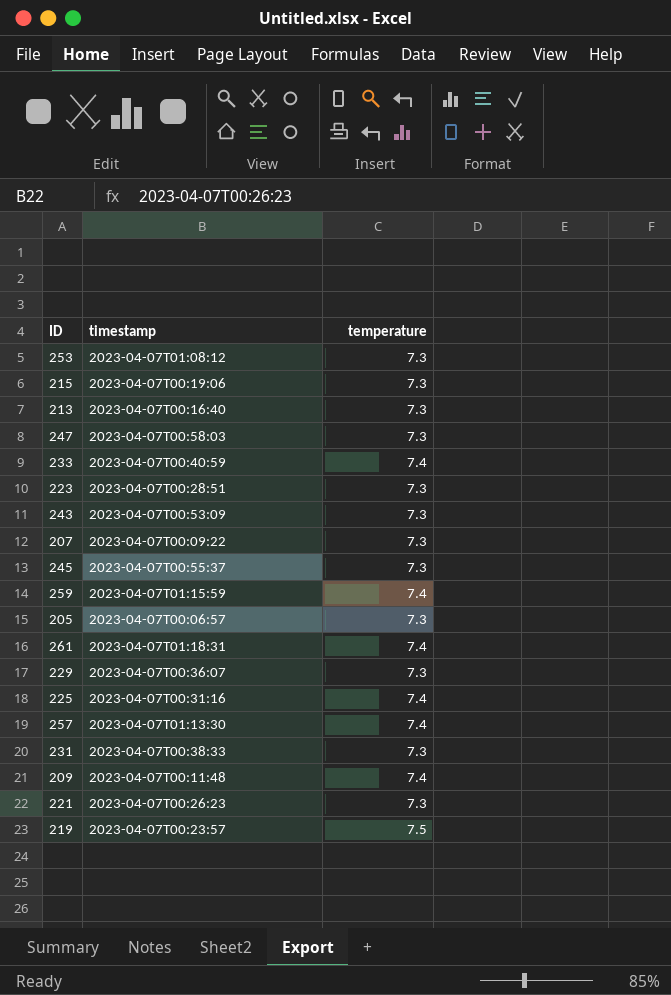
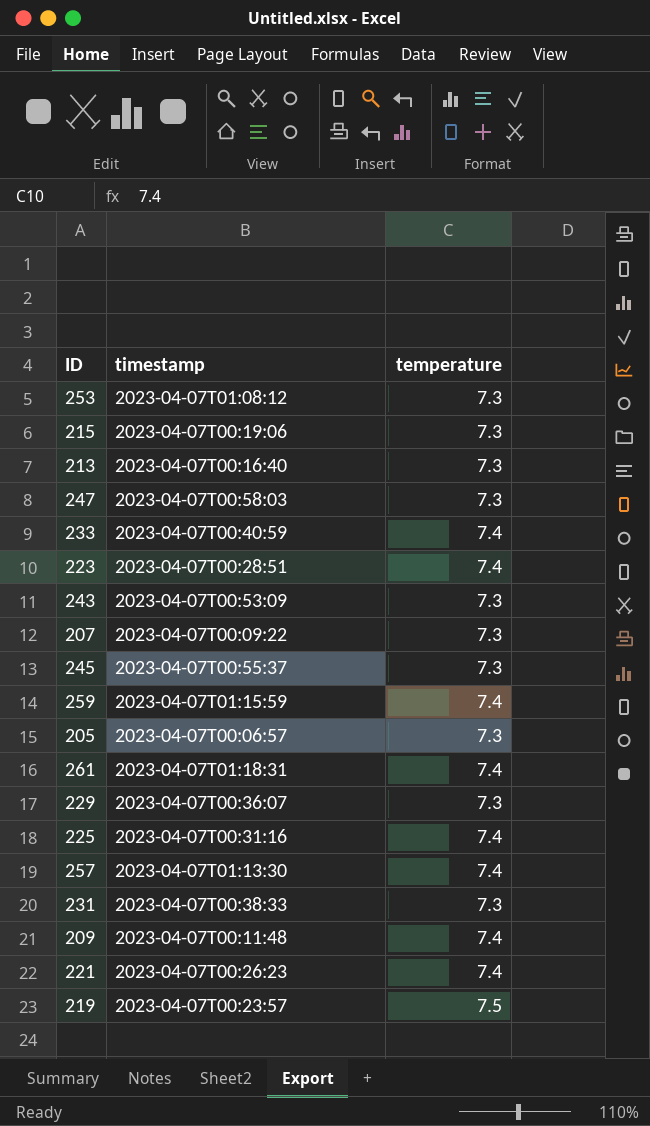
223 | temperature: 7.3 -> 7.4
221 | temperature: 7.3 -> 7.4

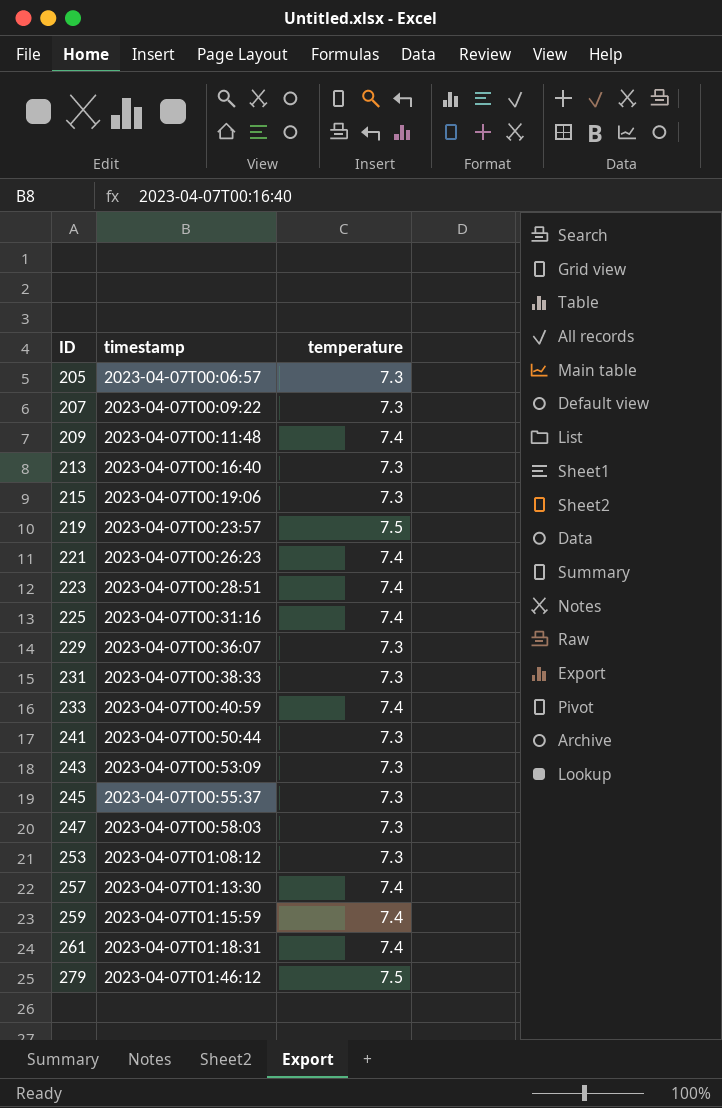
row order: none -> ID ascending
row 241: none -> 2023-04-07T00:50:44 | 7.3
row 279: none -> 2023-04-07T01:46:12 | 7.5

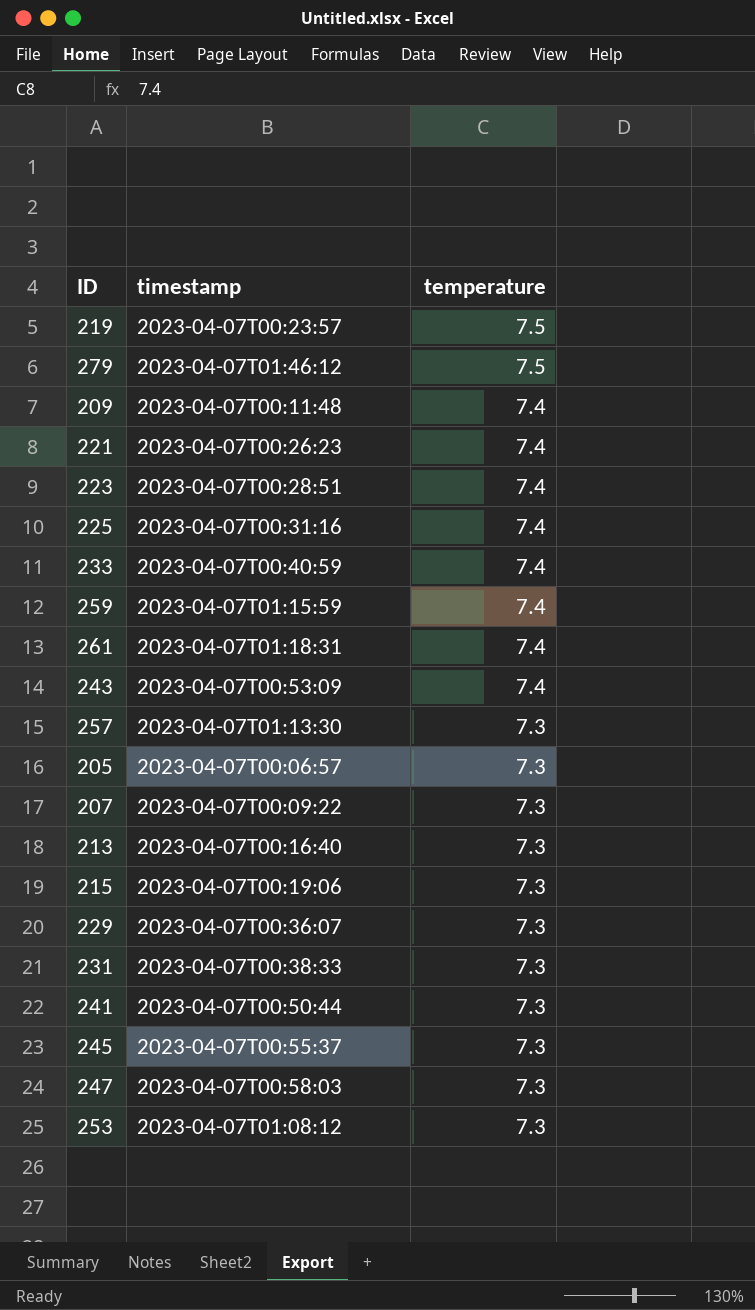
row order: ID ascending -> temperature descending
243 | temperature: 7.3 -> 7.4
257 | temperature: 7.4 -> 7.3

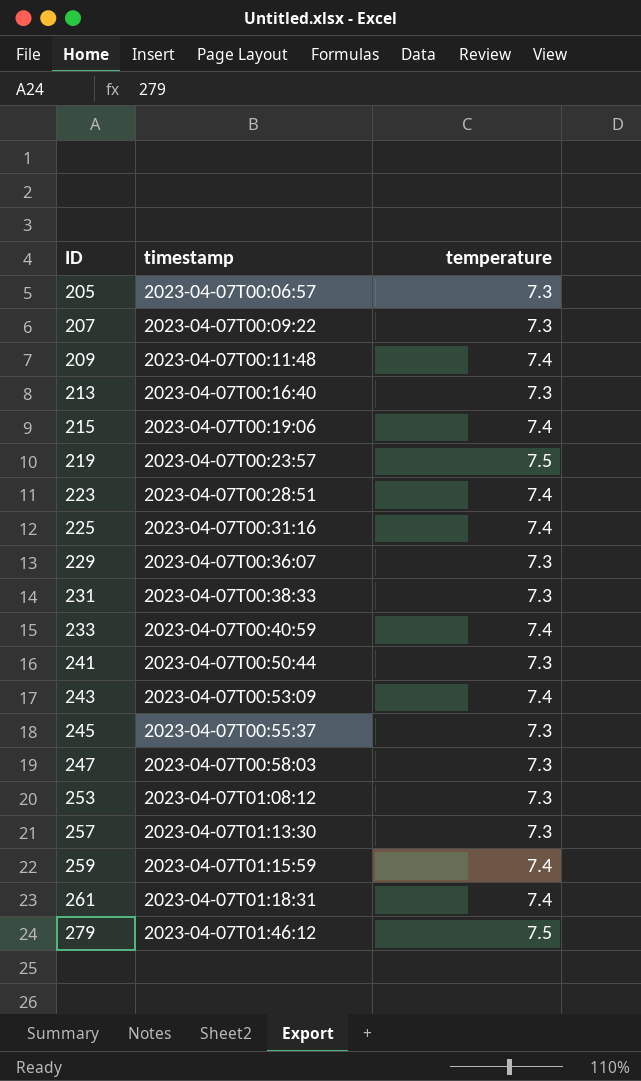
row order: temperature descending -> ID ascending
row 221: 2023-04-07T00:26:23 | 7.4 -> none
215 | temperature: 7.3 -> 7.4

